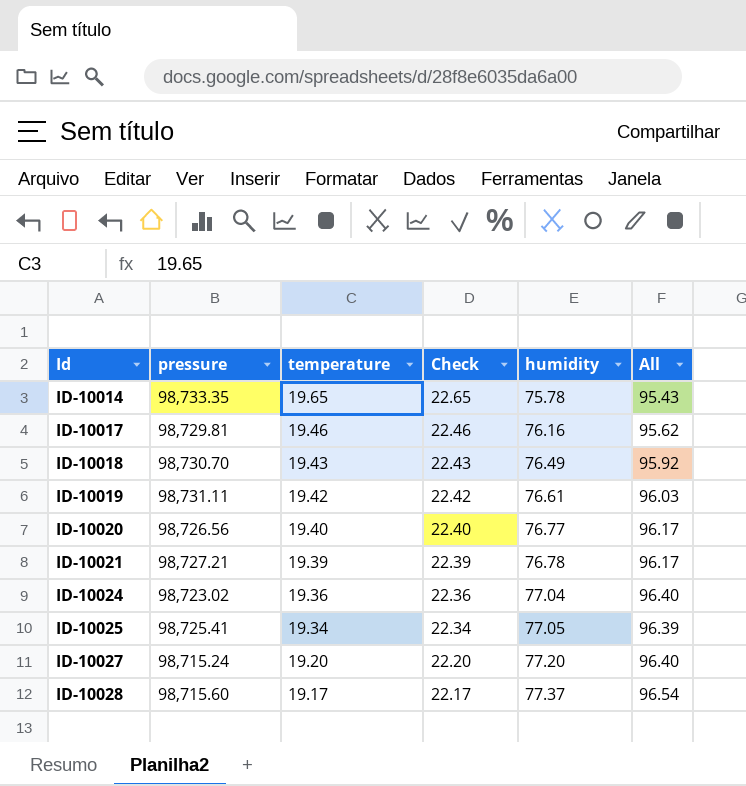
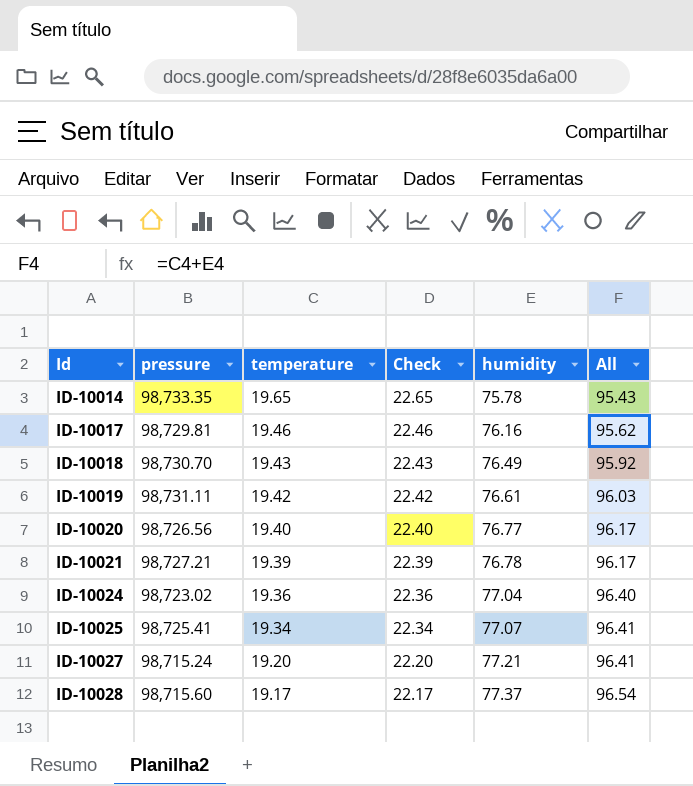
ID-10025 | humidity: 77.05 -> 77.07
ID-10025 | All: 96.39 -> 96.41
ID-10027 | humidity: 77.20 -> 77.21
ID-10027 | All: 96.40 -> 96.41

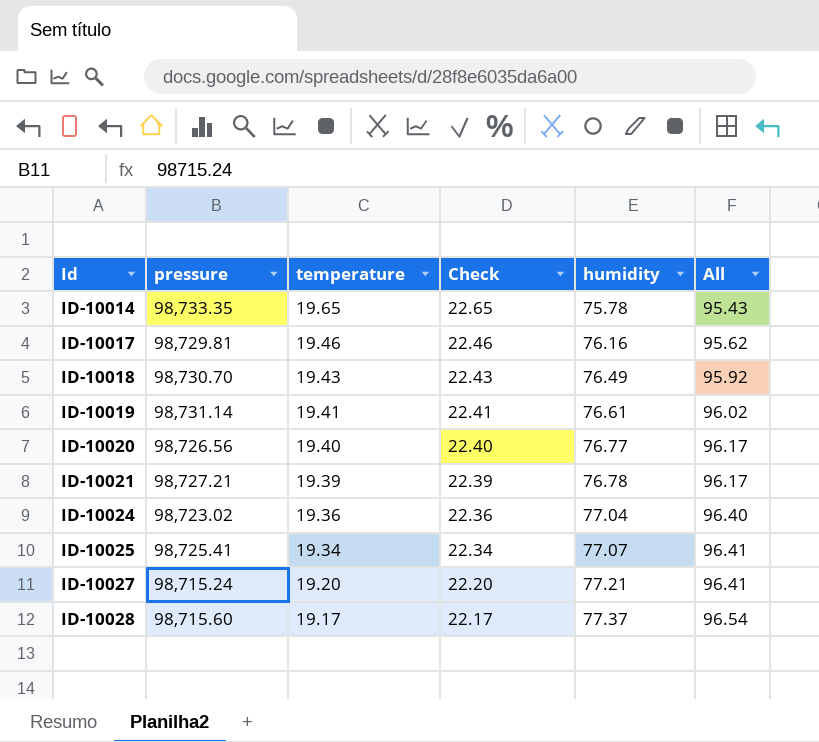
ID-10019 | pressure: 98,731.11 -> 98,731.14
ID-10019 | temperature: 19.42 -> 19.41
ID-10019 | Check: 22.42 -> 22.41
ID-10019 | All: 96.03 -> 96.02

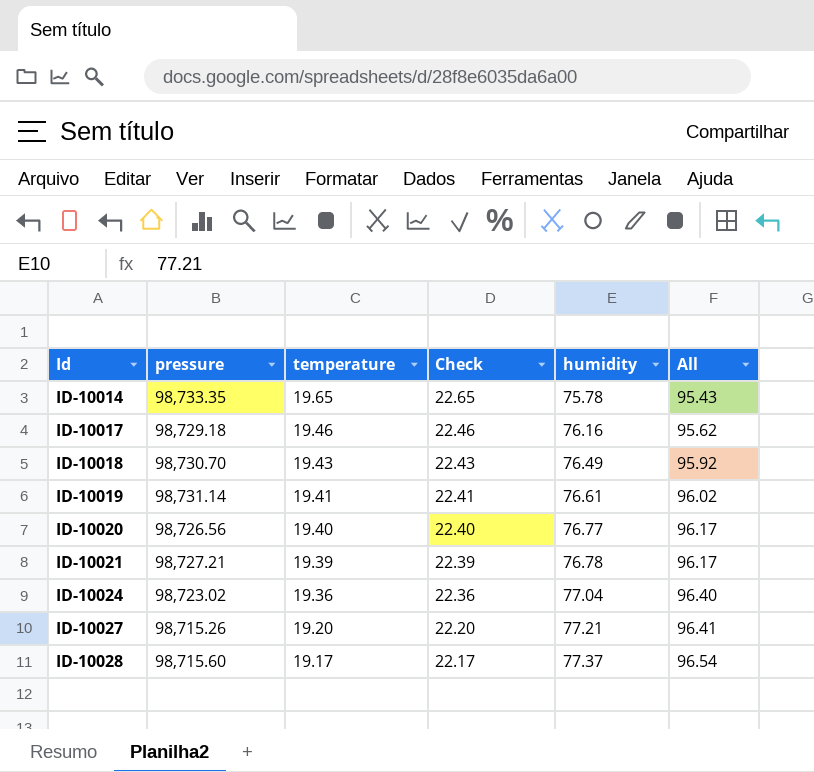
row ID-10025: 98,725.41 | 19.34 | 22.34 | 77.07 | 96.41 -> none
ID-10017 | pressure: 98,729.81 -> 98,729.18
ID-10027 | pressure: 98,715.24 -> 98,715.26

